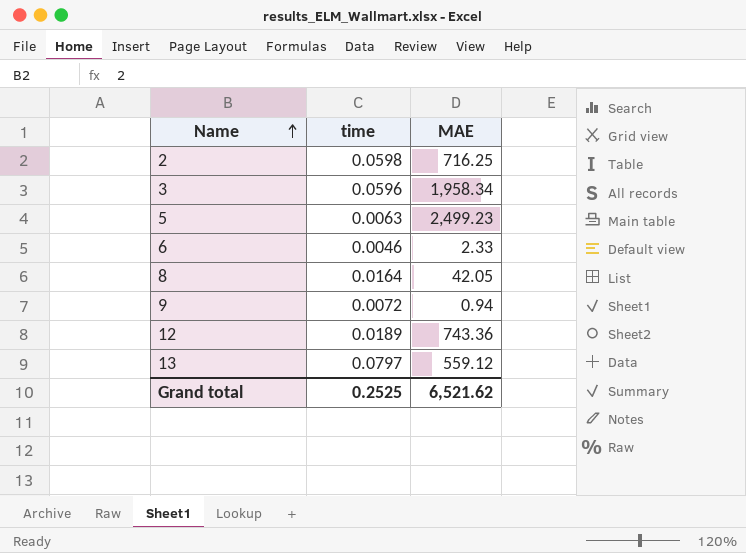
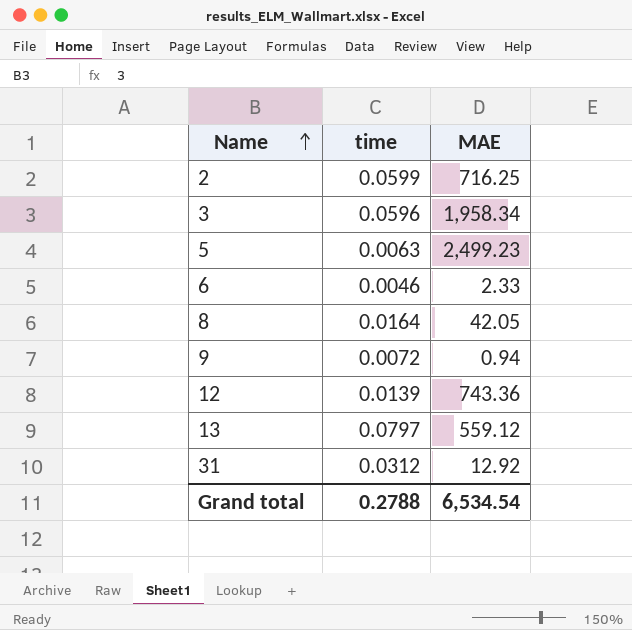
2 | time: 0.0598 -> 0.0599
12 | time: 0.0189 -> 0.0139
row 31: none -> 0.0312 | 12.92
Grand total | time: 0.2525 -> 0.2788
Grand total | MAE: 6,521.62 -> 6,534.54

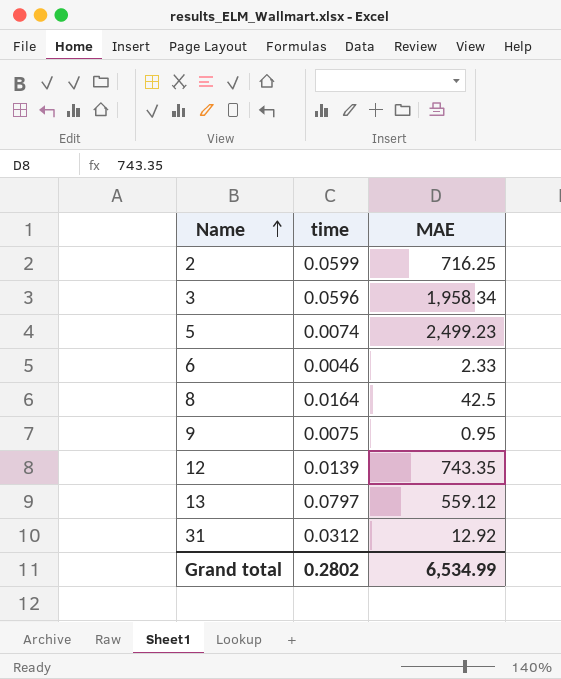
5 | time: 0.0063 -> 0.0074
8 | MAE: 42.05 -> 42.5
9 | time: 0.0072 -> 0.0075
9 | MAE: 0.94 -> 0.95
12 | MAE: 743.36 -> 743.35
Grand total | time: 0.2788 -> 0.2802
Grand total | MAE: 6,534.54 -> 6,534.99

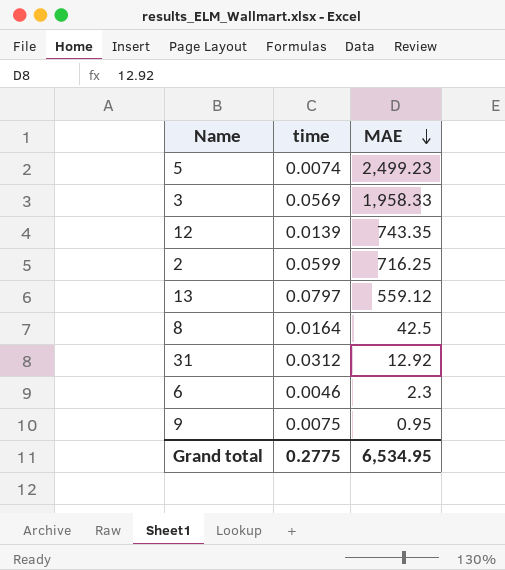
row order: Name ascending -> MAE descending
3 | time: 0.0596 -> 0.0569
3 | MAE: 1,958.34 -> 1,958.33
6 | MAE: 2.33 -> 2.3
Grand total | time: 0.2802 -> 0.2775
Grand total | MAE: 6,534.99 -> 6,534.95

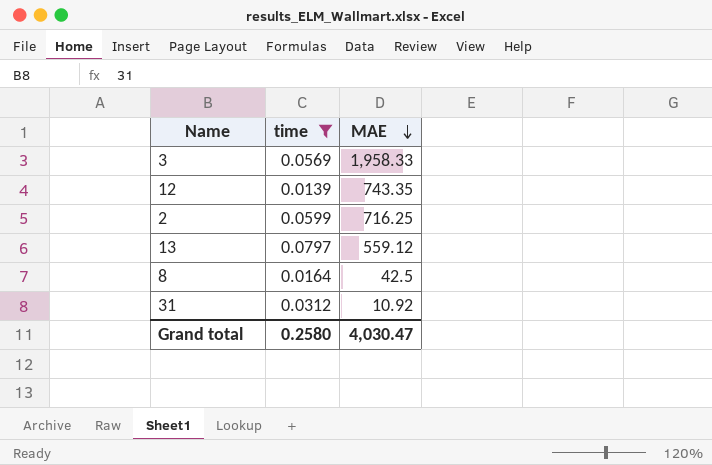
filter: none -> time >= 0.0139
31 | MAE: 12.92 -> 10.92
Grand total | time: 0.2775 -> 0.2580
Grand total | MAE: 6,534.95 -> 4,030.47

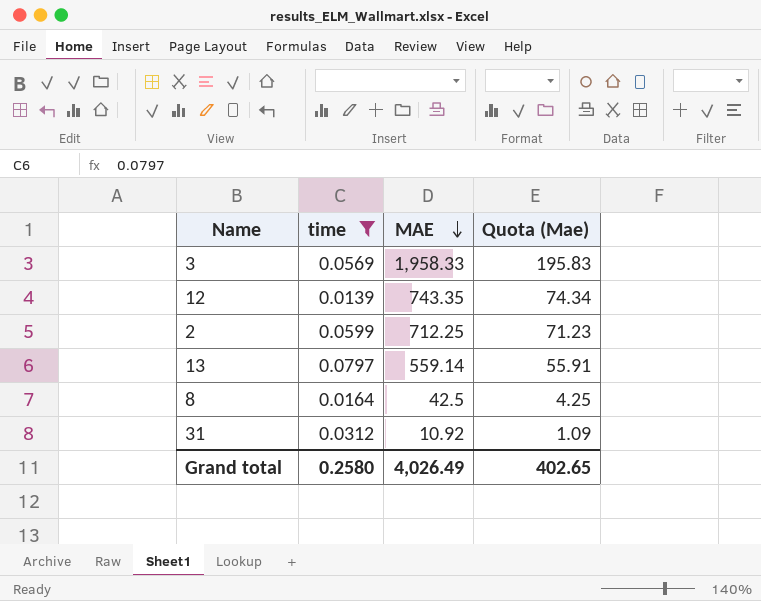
column Quota (Mae) | formula: none -> [MAE] * 0.1
2 | MAE: 716.25 -> 712.25
13 | MAE: 559.12 -> 559.14
Grand total | MAE: 4,030.47 -> 4,026.49

